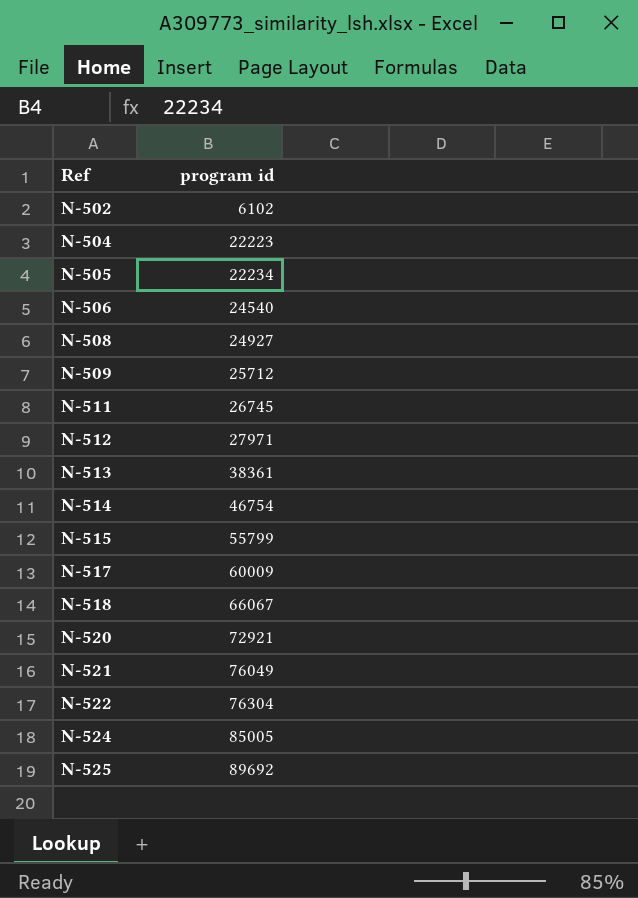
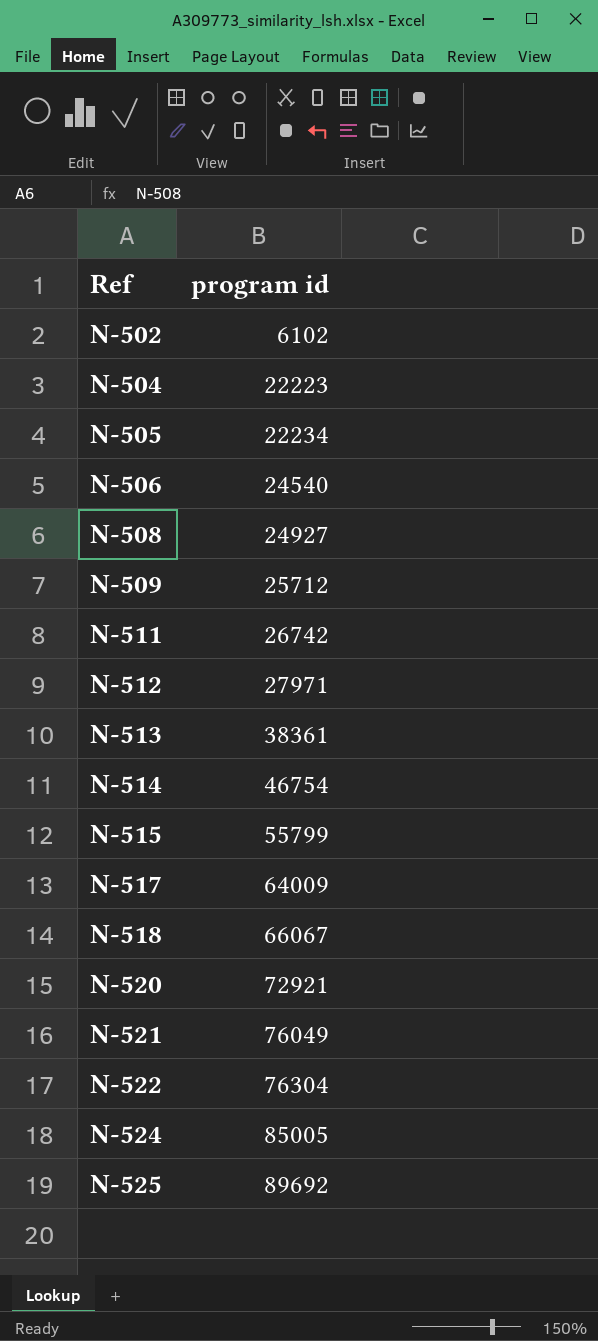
N-511 | program id: 26745 -> 26742
N-517 | program id: 60009 -> 64009

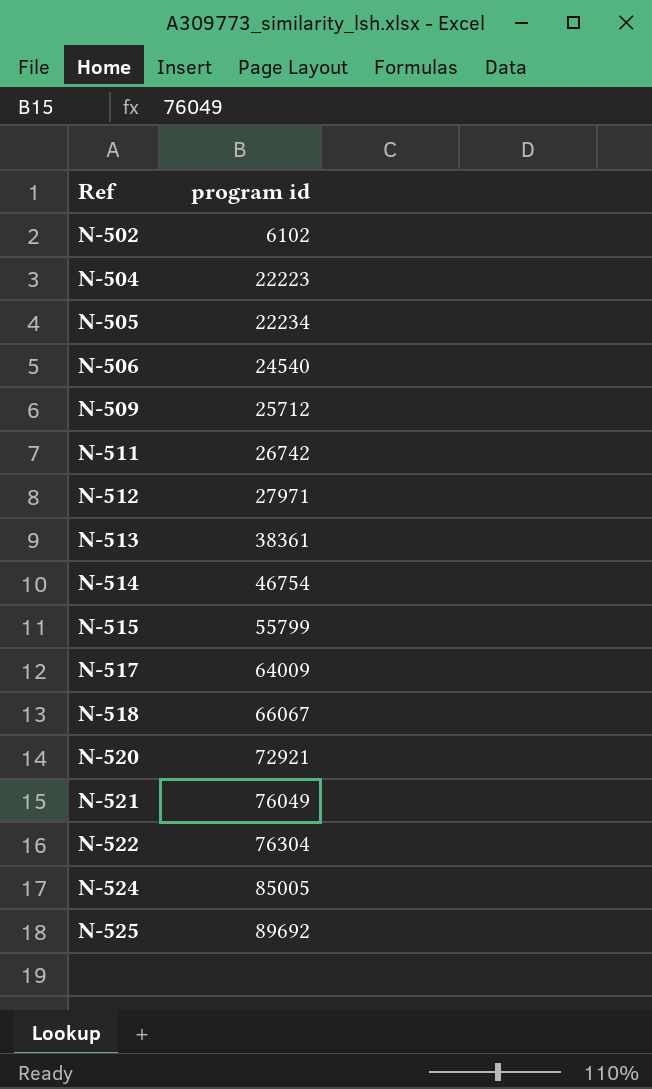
row N-508: 24927 -> none

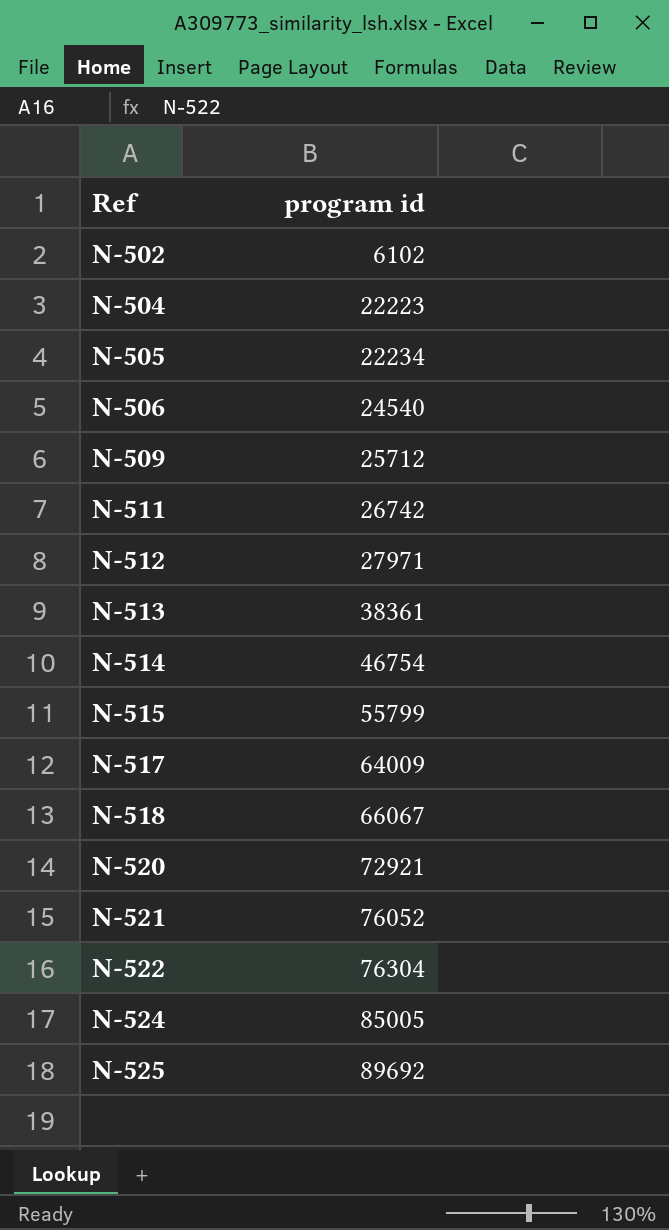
N-521 | program id: 76049 -> 76052

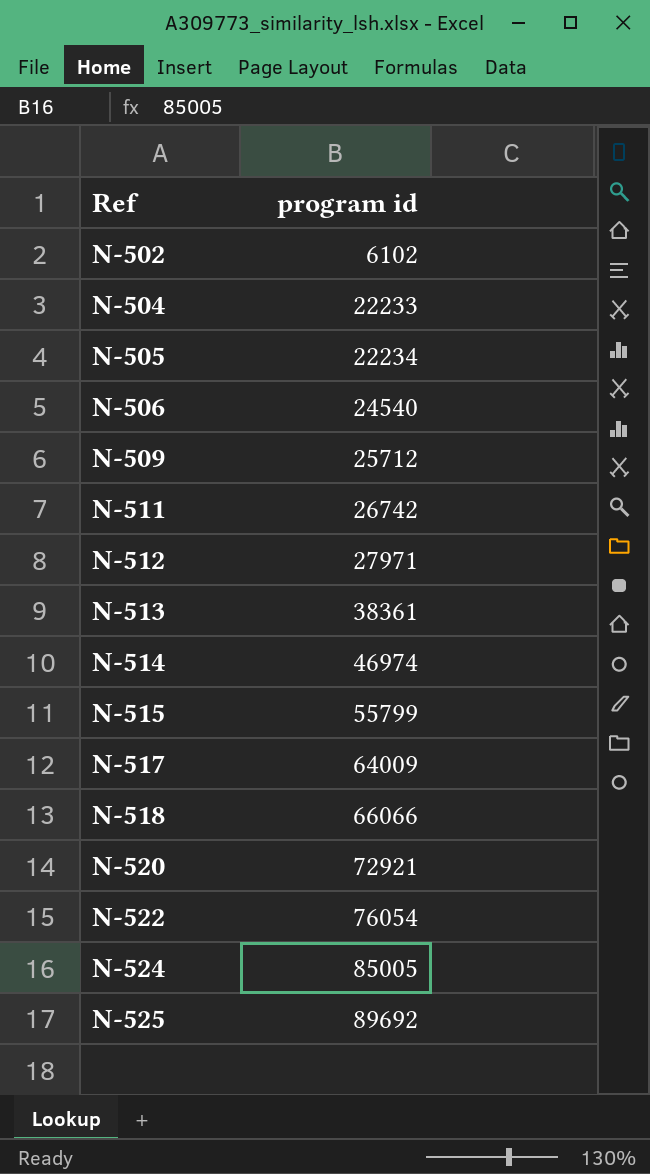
row N-521: 76052 -> none
N-504 | program id: 22223 -> 22233
N-514 | program id: 46754 -> 46974
N-518 | program id: 66067 -> 66066
N-522 | program id: 76304 -> 76054

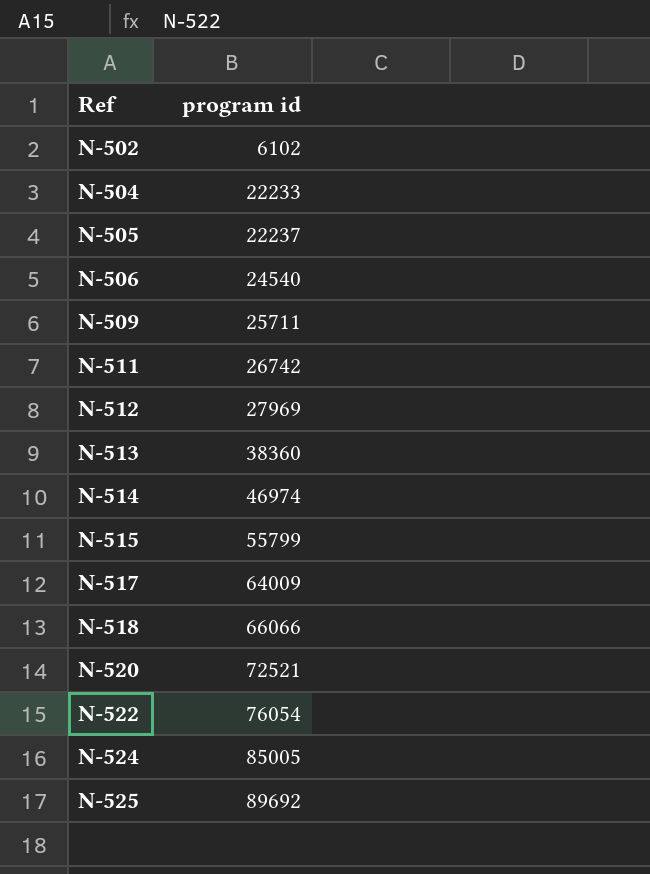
N-505 | program id: 22234 -> 22237
N-509 | program id: 25712 -> 25711
N-512 | program id: 27971 -> 27969
N-513 | program id: 38361 -> 38360
N-520 | program id: 72921 -> 72521

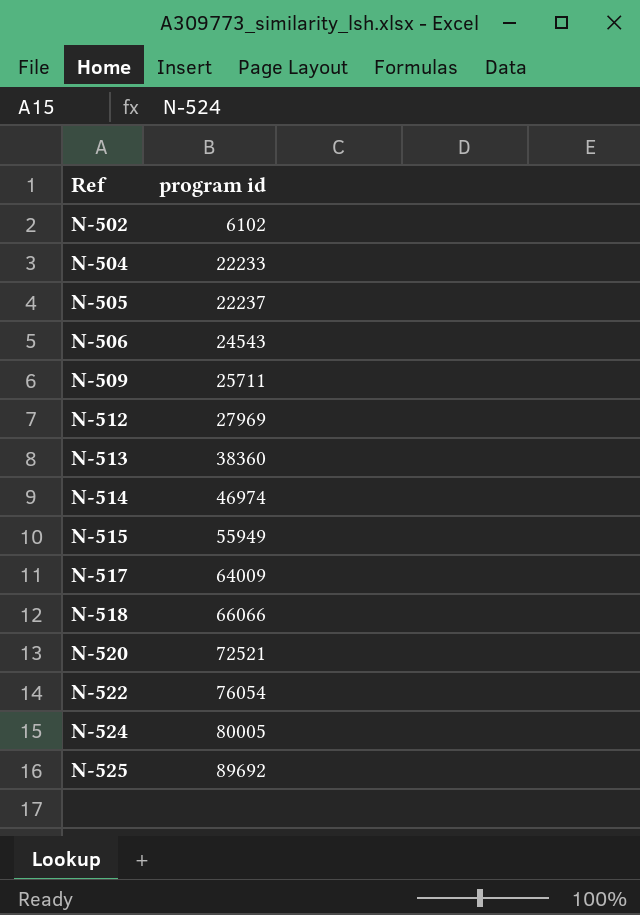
row N-511: 26742 -> none
N-506 | program id: 24540 -> 24543
N-515 | program id: 55799 -> 55949
N-524 | program id: 85005 -> 80005

